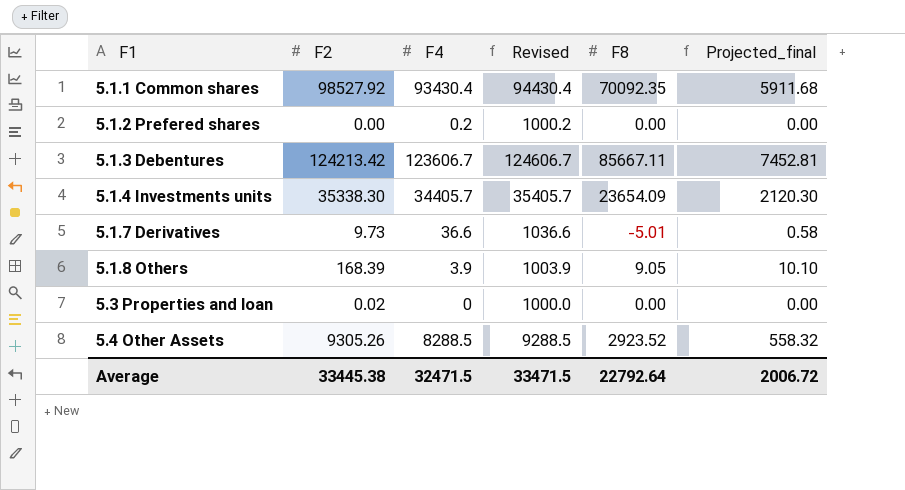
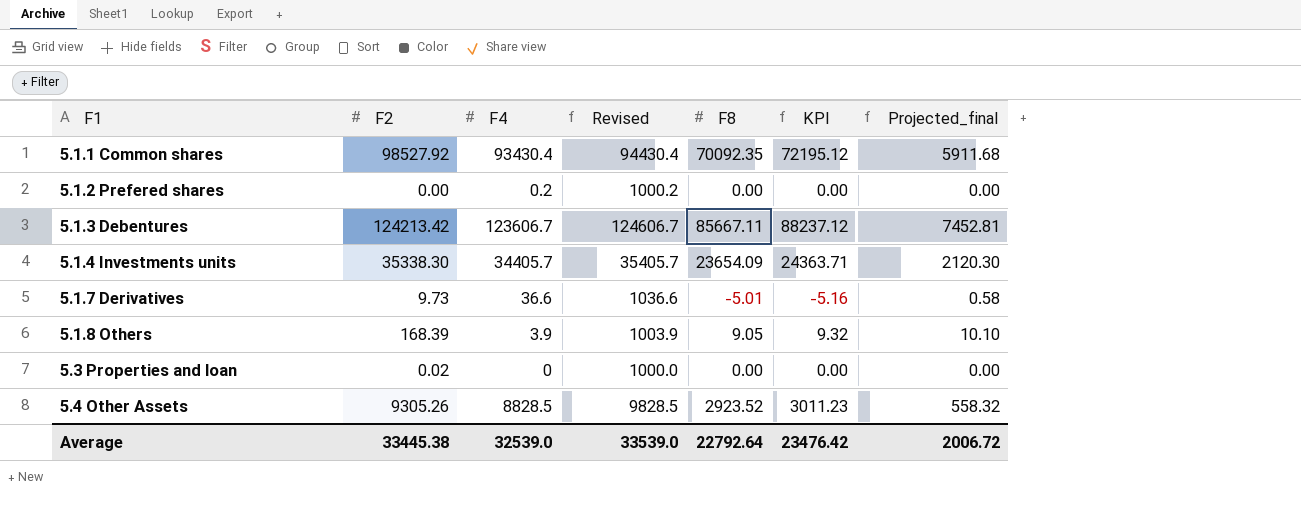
column KPI | formula: none -> [F8] * 1.03
5.4 Other Assets | F4: 8288.5 -> 8828.5
5.4 Other Assets | Revised: 9288.5 -> 9828.5
Average | F4: 32471.5 -> 32539.0
Average | Revised: 33471.5 -> 33539.0

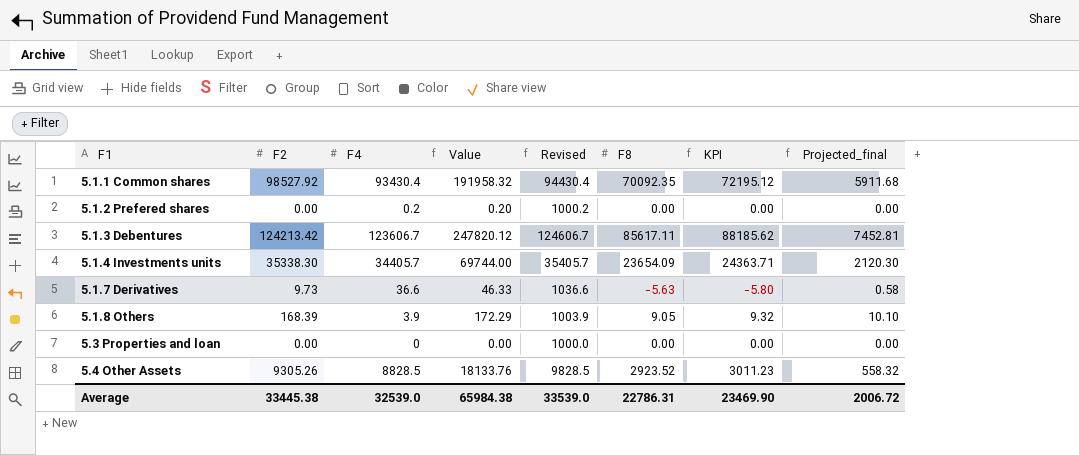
column Value | formula: none -> [F2] + [F4]
5.1.3 Debentures | F8: 85667.11 -> 85617.11
5.1.3 Debentures | KPI: 88237.12 -> 88185.62
5.1.7 Derivatives | F8: -5.01 -> -5.63
5.1.7 Derivatives | KPI: -5.16 -> -5.80
5.3 Properties and loan | F2: 0.02 -> 0.00
Average | F8: 22792.64 -> 22786.31
Average | KPI: 23476.42 -> 23469.90

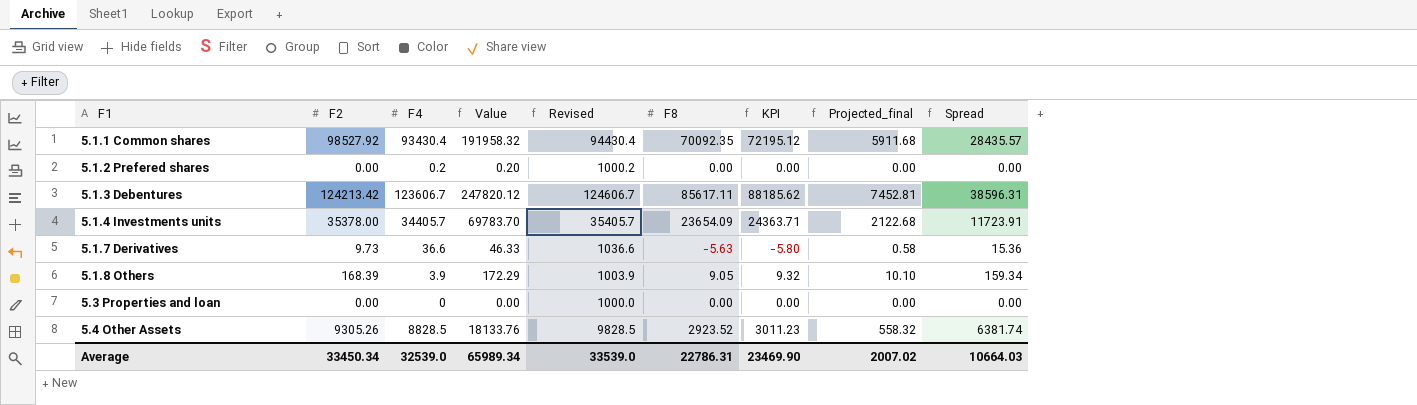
column Spread | formula: none -> [F2] - [F8]
5.1.4 Investments units | F2: 35338.30 -> 35378.00
5.1.4 Investments units | Value: 69744.00 -> 69783.70
5.1.4 Investments units | Projected_final: 2120.30 -> 2122.68
Average | F2: 33445.38 -> 33450.34
Average | Value: 65984.38 -> 65989.34
Average | Projected_final: 2006.72 -> 2007.02

